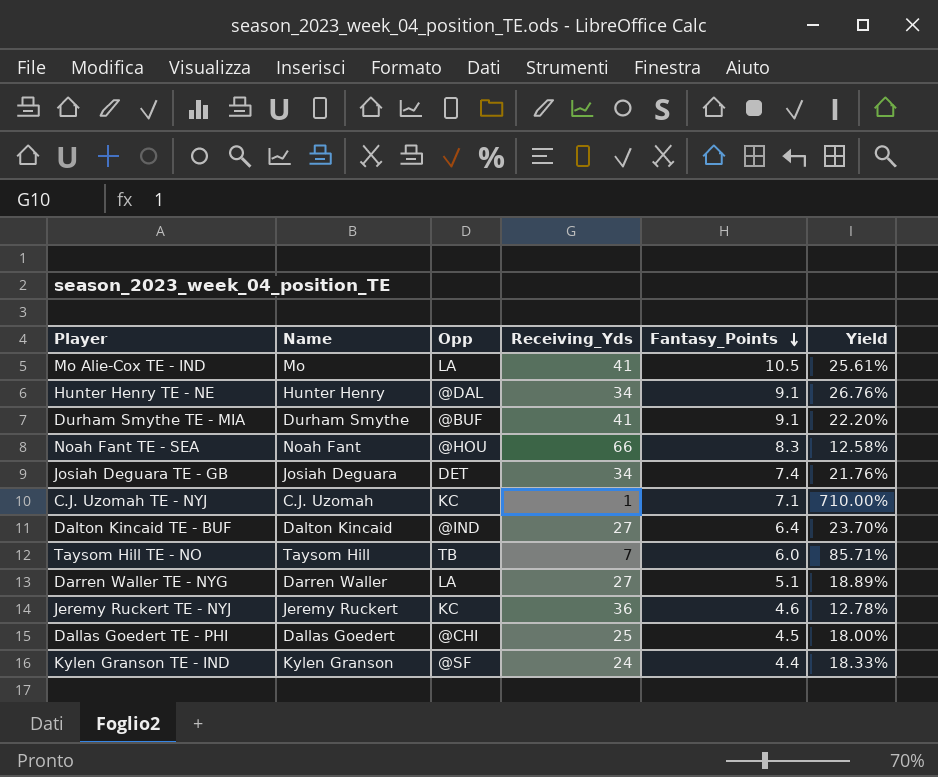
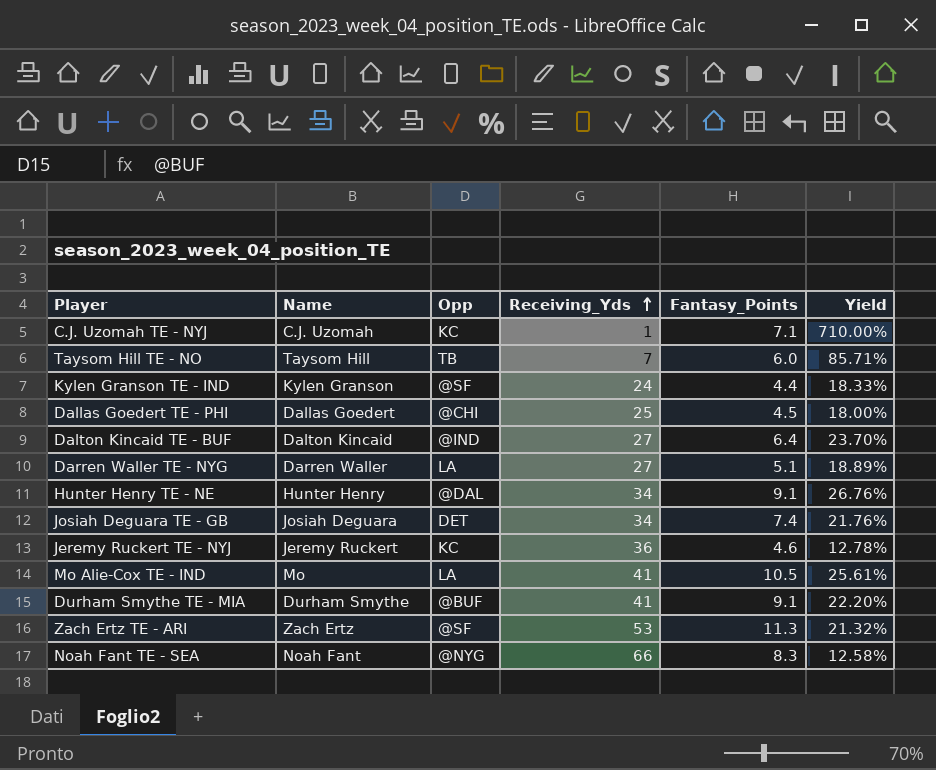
row order: Fantasy_Points descending -> Receiving_Yds ascending
row Zach Ertz TE - ARI: none -> Zach Ertz | @SF | 53 | 11.3 | 21.32%
Noah Fant TE - SEA | Opp: @HOU -> @NYG

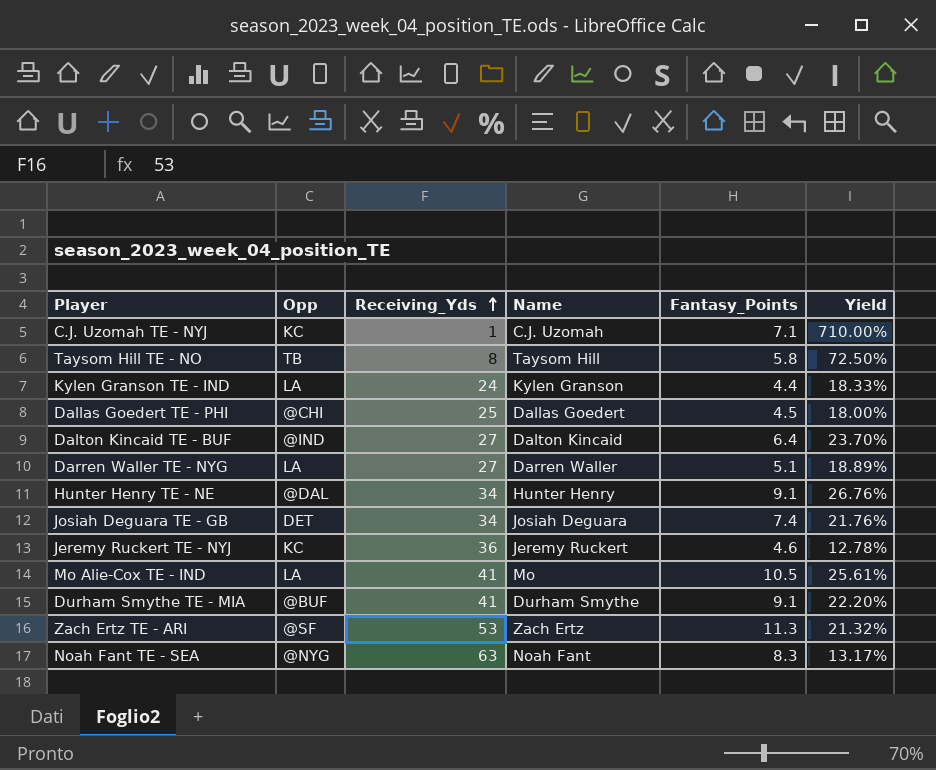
column Name | position: 2 -> 4
Taysom Hill TE - NO | Receiving_Yds: 7 -> 8
Taysom Hill TE - NO | Fantasy_Points: 6.0 -> 5.8
Taysom Hill TE - NO | Yield: 85.71% -> 72.50%
Kylen Granson TE - IND | Opp: @SF -> LA
Noah Fant TE - SEA | Receiving_Yds: 66 -> 63
Noah Fant TE - SEA | Yield: 12.58% -> 13.17%

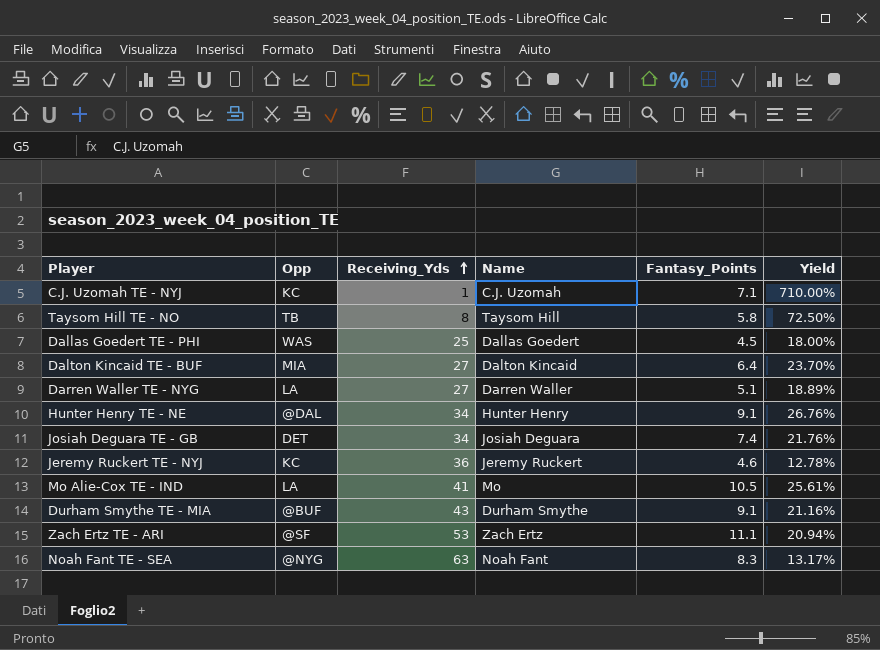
row Kylen Granson TE - IND: LA | 24 | Kylen Granson | 4.4 | 18.33% -> none
Dallas Goedert TE - PHI | Opp: @CHI -> WAS
Dalton Kincaid TE - BUF | Opp: @IND -> MIA
Durham Smythe TE - MIA | Receiving_Yds: 41 -> 43
Durham Smythe TE - MIA | Yield: 22.20% -> 21.16%
Zach Ertz TE - ARI | Fantasy_Points: 11.3 -> 11.1
Zach Ertz TE - ARI | Yield: 21.32% -> 20.94%

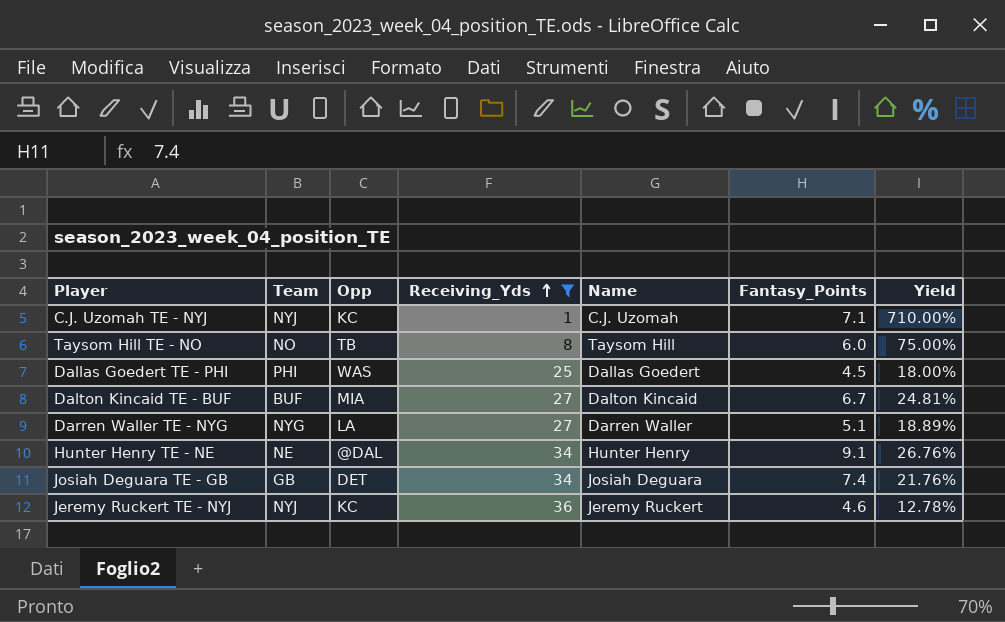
filter: none -> Receiving_Yds <= 36
column Team | position: none -> 2
Taysom Hill TE - NO | Fantasy_Points: 5.8 -> 6.0
Taysom Hill TE - NO | Yield: 72.50% -> 75.00%
Dalton Kincaid TE - BUF | Fantasy_Points: 6.4 -> 6.7
Dalton Kincaid TE - BUF | Yield: 23.70% -> 24.81%

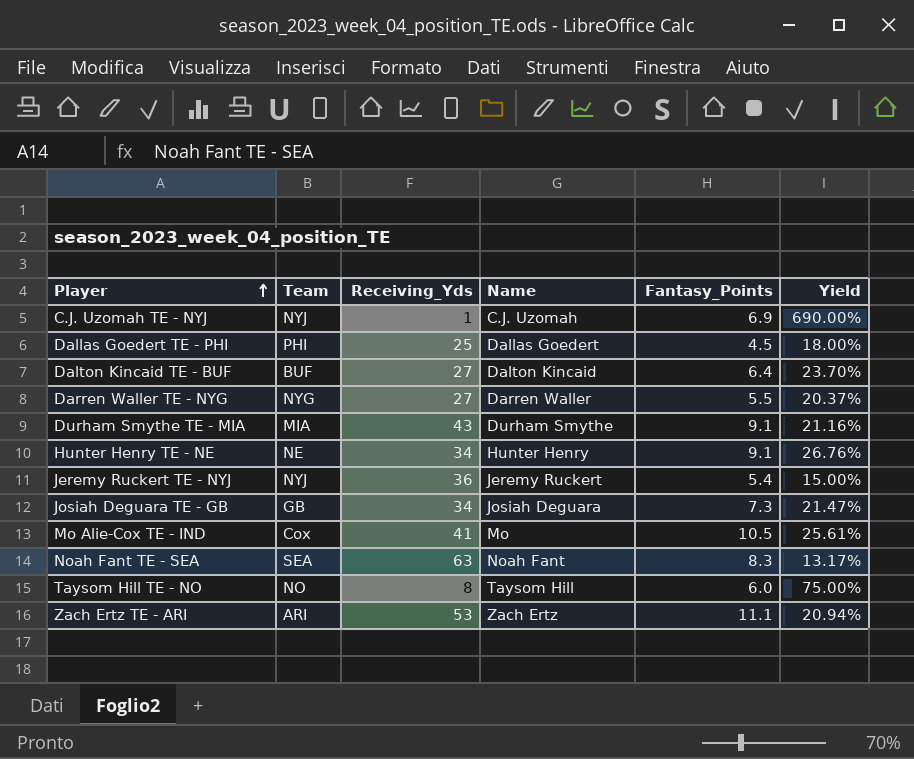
filter: Receiving_Yds <= 36 -> none
row order: Receiving_Yds ascending -> Player ascending
column Opp | position: 3 -> none
C.J. Uzomah TE - NYJ | Fantasy_Points: 7.1 -> 6.9
C.J. Uzomah TE - NYJ | Yield: 710.00% -> 690.00%
Dalton Kincaid TE - BUF | Fantasy_Points: 6.7 -> 6.4
Dalton Kincaid TE - BUF | Yield: 24.81% -> 23.70%
Darren Waller TE - NYG | Fantasy_Points: 5.1 -> 5.5
Darren Waller TE - NYG | Yield: 18.89% -> 20.37%
Jeremy Ruckert TE - NYJ | Fantasy_Points: 4.6 -> 5.4
Jeremy Ruckert TE - NYJ | Yield: 12.78% -> 15.00%
Josiah Deguara TE - GB | Fantasy_Points: 7.4 -> 7.3
Josiah Deguara TE - GB | Yield: 21.76% -> 21.47%

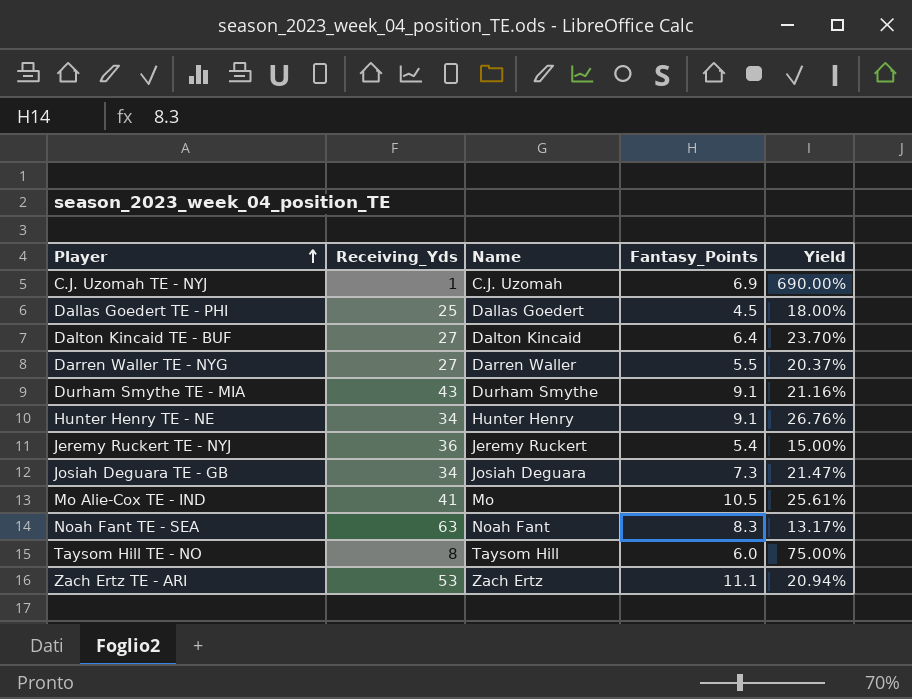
column Team | position: 2 -> none

